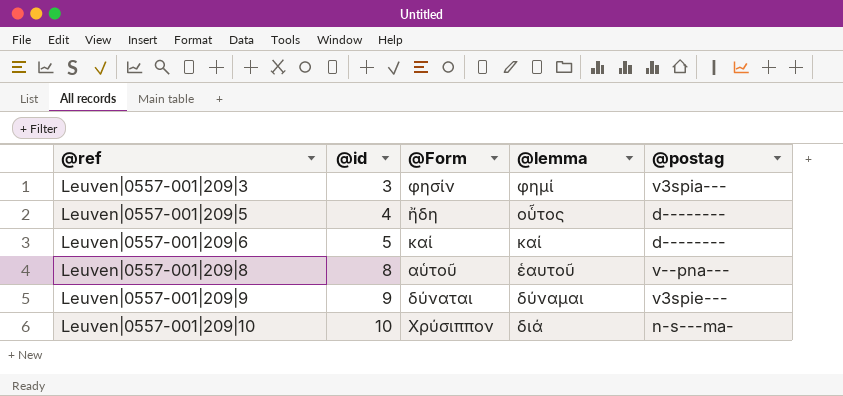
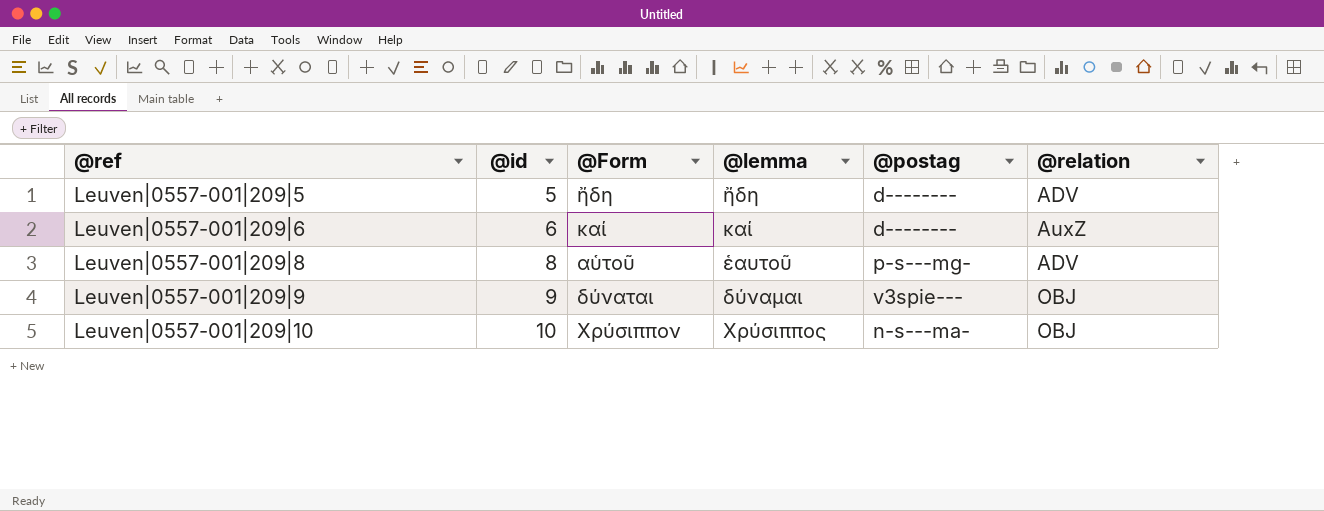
column @relation | position: none -> 6
row Leuven|0557-001|209|3: 3 | φησίν | φημί | v3spia--- -> none
Leuven|0557-001|209|5 | @id: 4 -> 5
Leuven|0557-001|209|5 | @lemma: οὗτος -> ἤδη
Leuven|0557-001|209|6 | @id: 5 -> 6
Leuven|0557-001|209|8 | @postag: v--pna--- -> p-s---mg-
Leuven|0557-001|209|10 | @lemma: διά -> Χρύσιππος

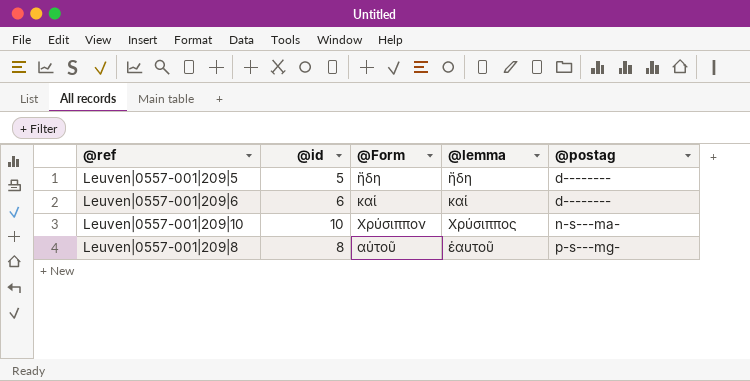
row order: @ref ascending -> @postag ascending
column @relation | position: 6 -> none
row Leuven|0557-001|209|9: 9 | δύναται | δύναμαι | v3spie--- | OBJ -> none

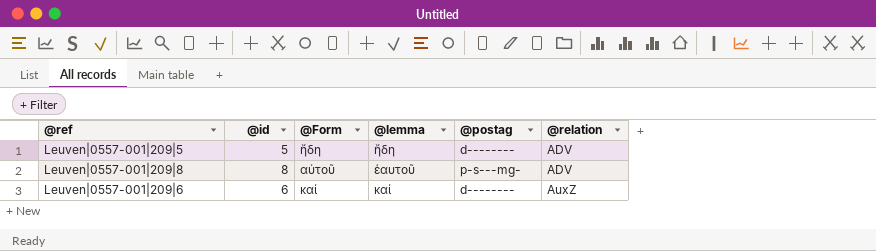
row order: @postag ascending -> @relation ascending
column @relation | position: none -> 6
row Leuven|0557-001|209|10: 10 | Χρύσιππον | Χρύσιππος | n-s---ma- -> none

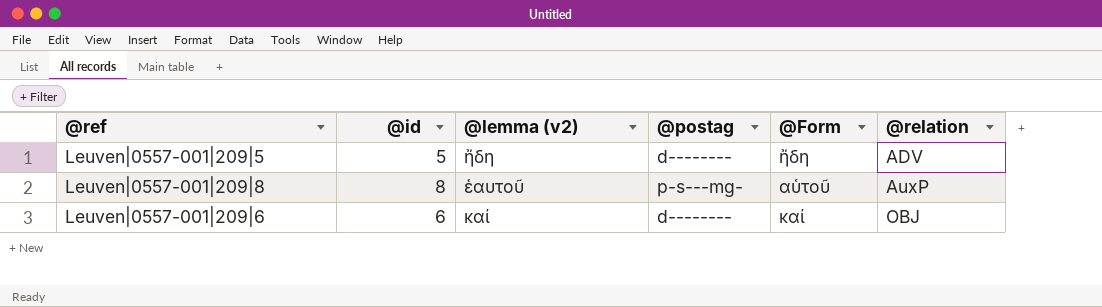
column name: @lemma -> @lemma (v2)
column @Form | position: 3 -> 5
Leuven|0557-001|209|8 | @relation: ADV -> AuxP
Leuven|0557-001|209|6 | @relation: AuxZ -> OBJ

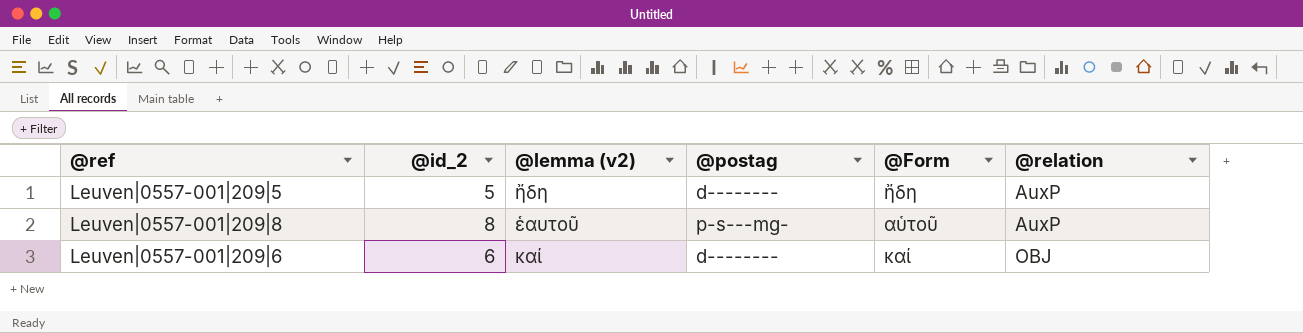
column name: @id -> @id_2
Leuven|0557-001|209|5 | @relation: ADV -> AuxP

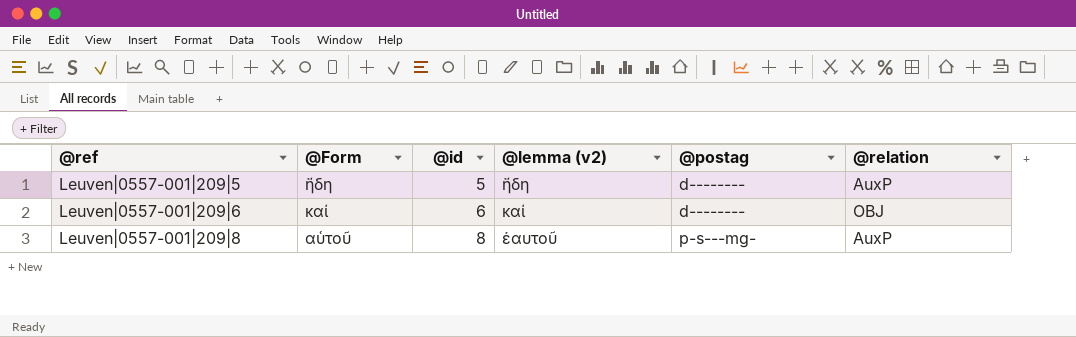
row order: @relation ascending -> @ref ascending
column @Form | position: 5 -> 2
column name: @id_2 -> @id

